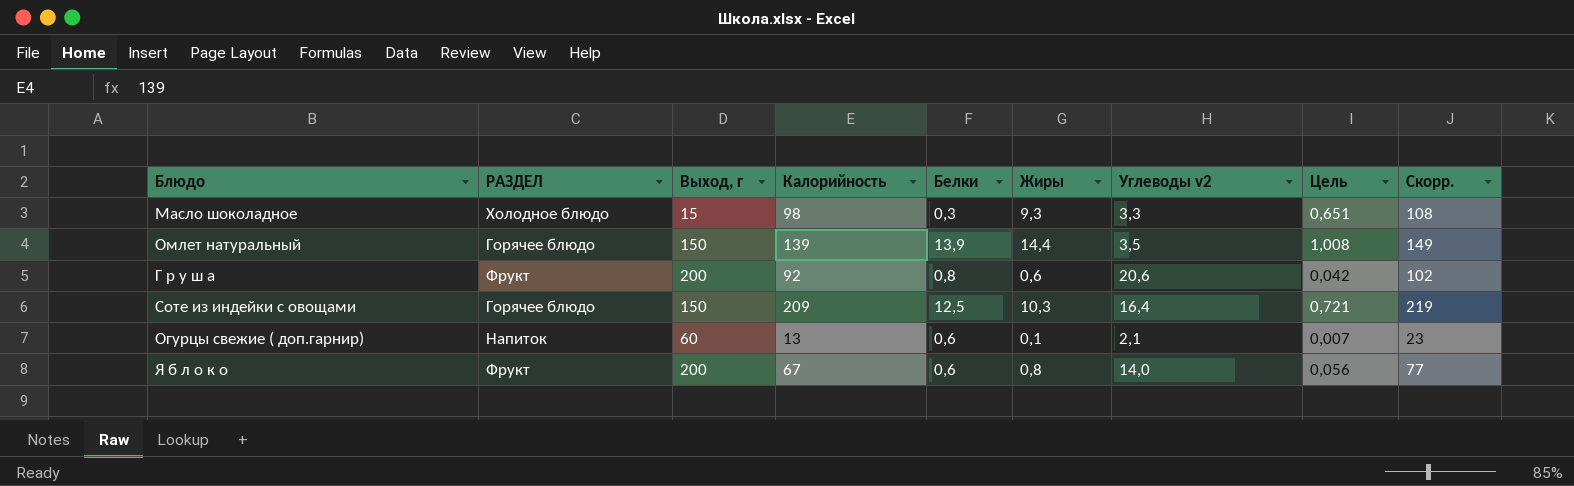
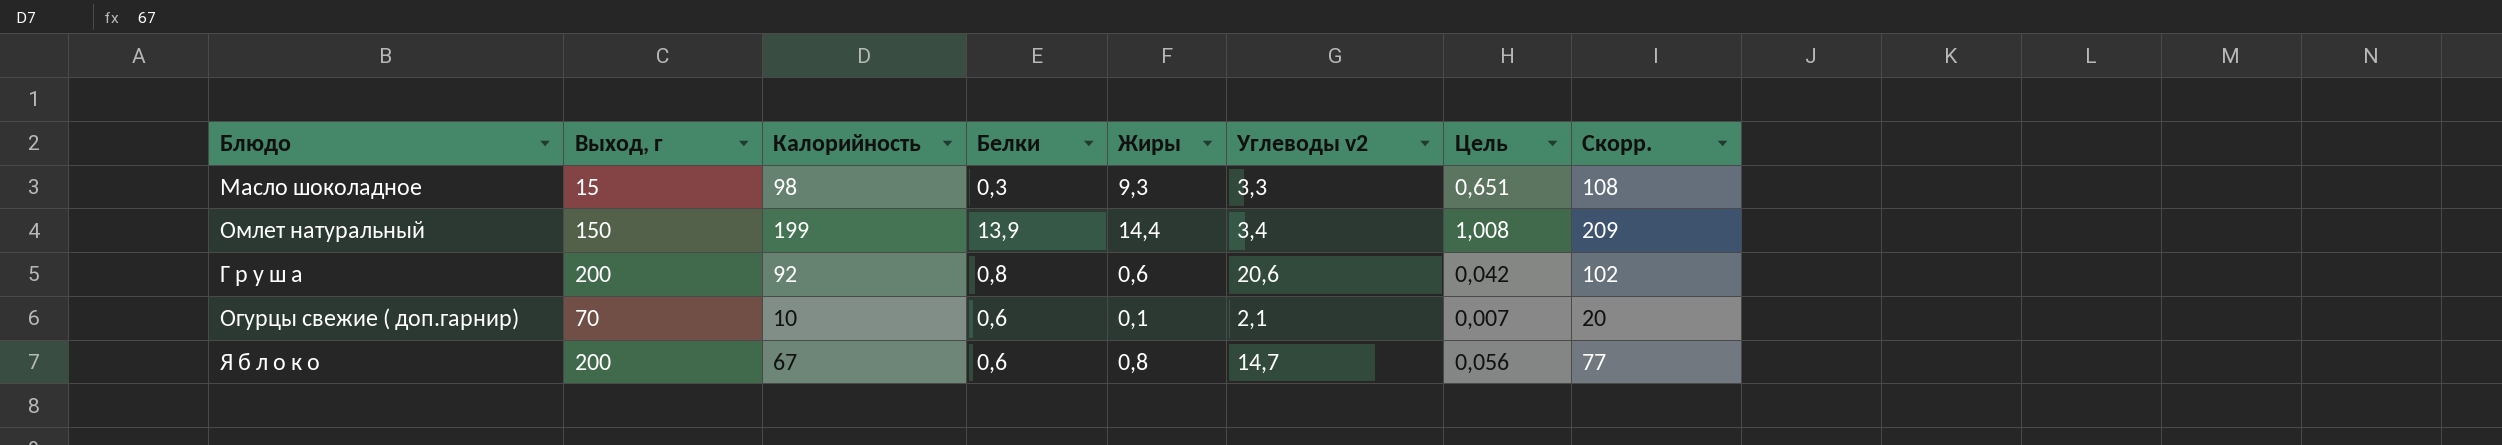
column РАЗДЕЛ | position: 2 -> none
row Соте из индейки с овощами: Горячее блюдо | 150 | 209 | 12,5 | 10,3 | 16,4 | 0,721 | 219 -> none
Омлет натуральный | Калорийность: 139 -> 199
Омлет натуральный | Углеводы v2: 3,5 -> 3,4
Омлет натуральный | Скорр.: 149 -> 209
Огурцы свежие ( доп.гарнир) | Выход, г: 60 -> 70
Огурцы свежие ( доп.гарнир) | Калорийность: 13 -> 10
Огурцы свежие ( доп.гарнир) | Скорр.: 23 -> 20
Я б л о к о | Углеводы v2: 14,0 -> 14,7

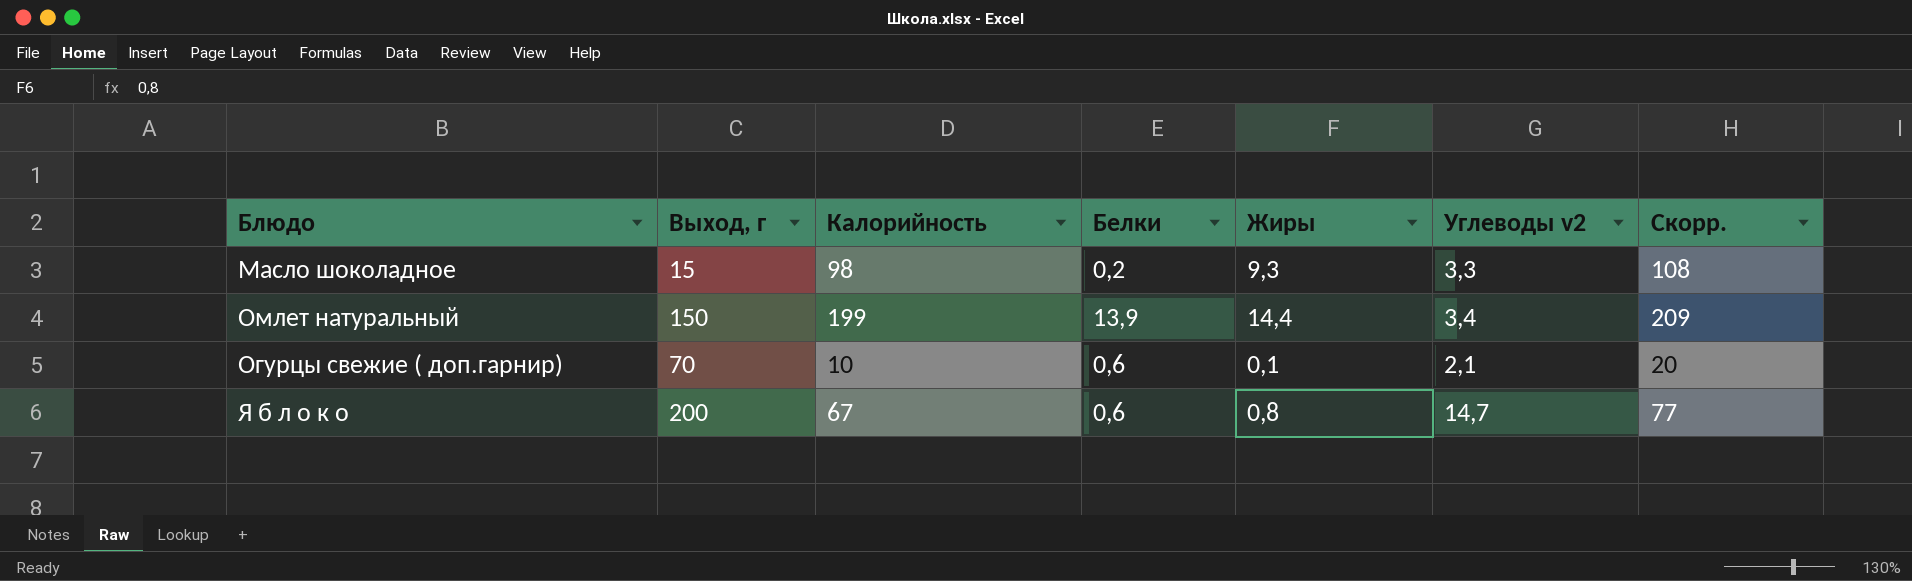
column Цель | formula: [Жиры] * 0,07 -> none
row Г р у ш а: 200 | 92 | 0,8 | 0,6 | 20,6 | 0,042 | 102 -> none
Масло шоколадное | Белки: 0,3 -> 0,2

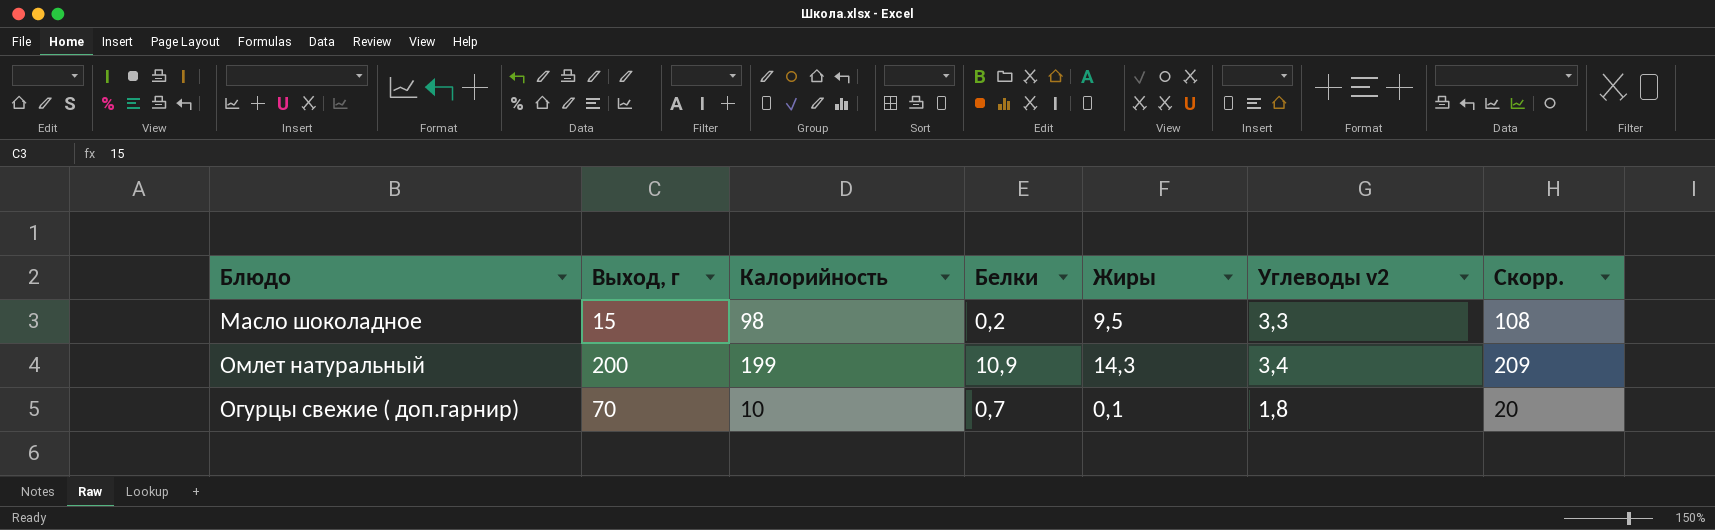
row Я б л о к о: 200 | 67 | 0,6 | 0,8 | 14,7 | 77 -> none
Масло шоколадное | Жиры: 9,3 -> 9,5
Омлет натуральный | Выход, г: 150 -> 200
Омлет натуральный | Белки: 13,9 -> 10,9
Омлет натуральный | Жиры: 14,4 -> 14,3
Огурцы свежие ( доп.гарнир) | Белки: 0,6 -> 0,7
Огурцы свежие ( доп.гарнир) | Углеводы v2: 2,1 -> 1,8

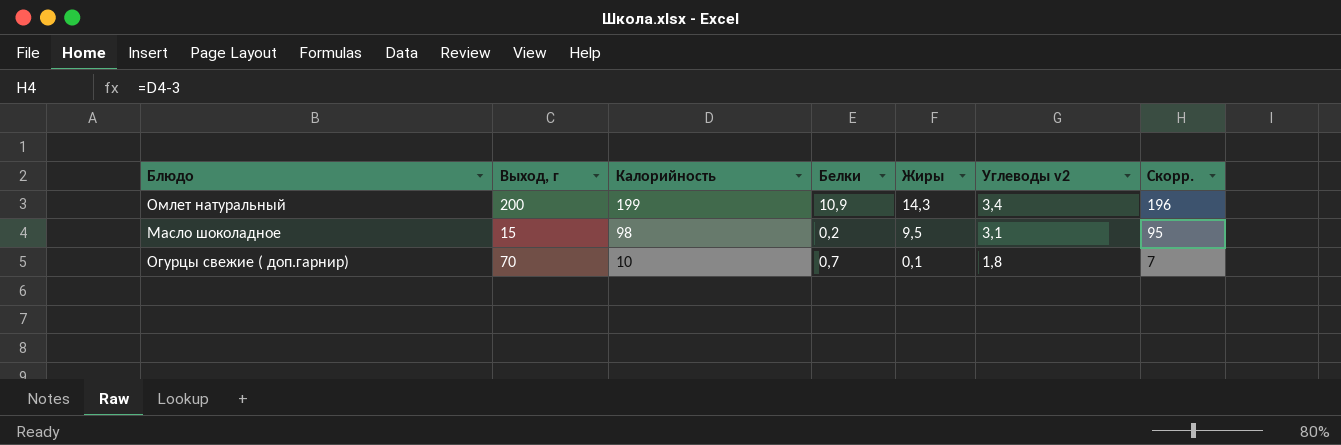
row order: none -> Калорийность descending
column Скорр. | formula: [Калорийность] + 10 -> [Калорийность] - 3
Масло шоколадное | Углеводы v2: 3,3 -> 3,1

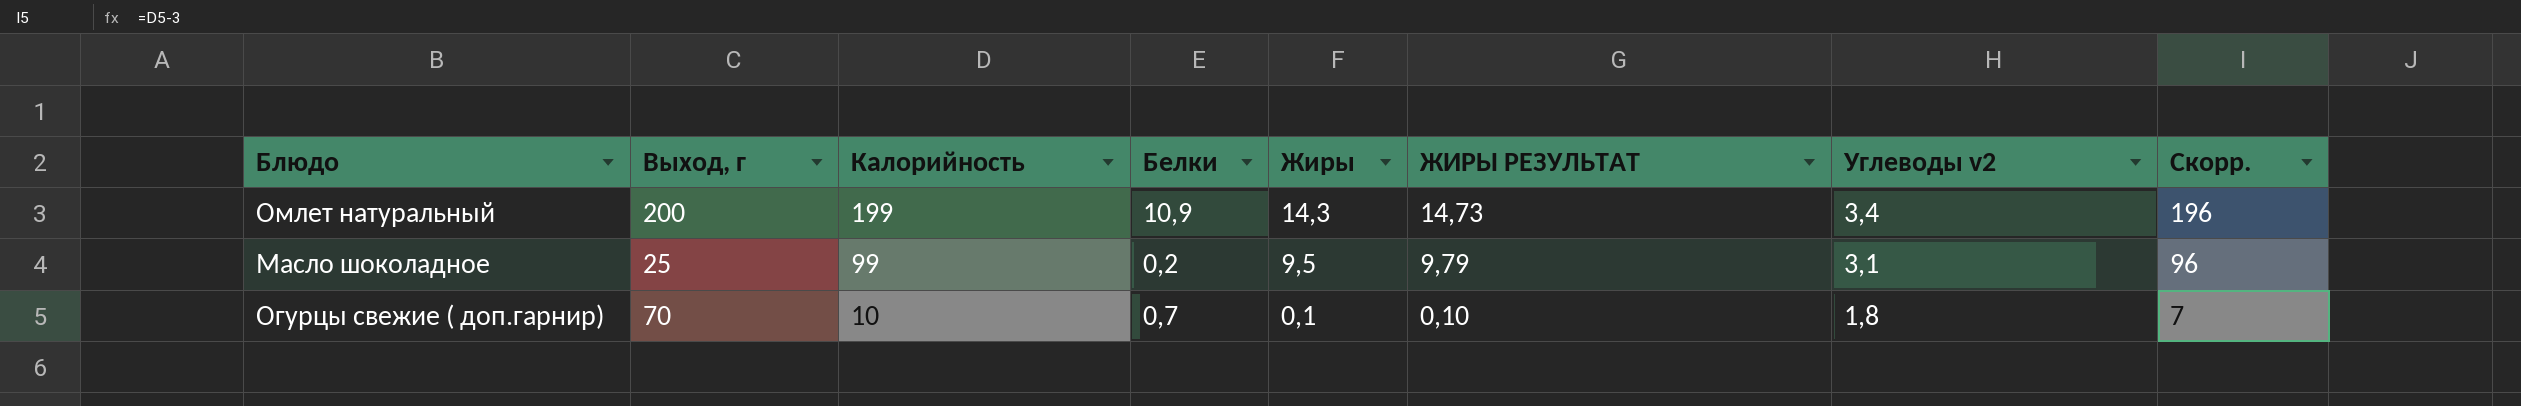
column ЖИРЫ РЕЗУЛЬТАТ | formula: none -> [Жиры] * 1,03
Масло шоколадное | Выход, г: 15 -> 25
Масло шоколадное | Калорийность: 98 -> 99
Масло шоколадное | Скорр.: 95 -> 96

